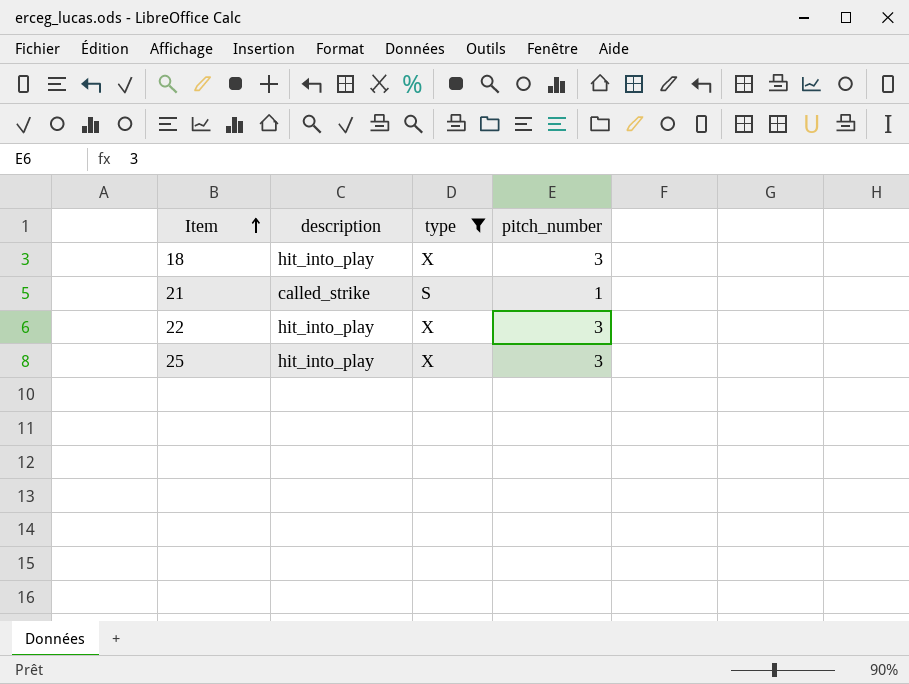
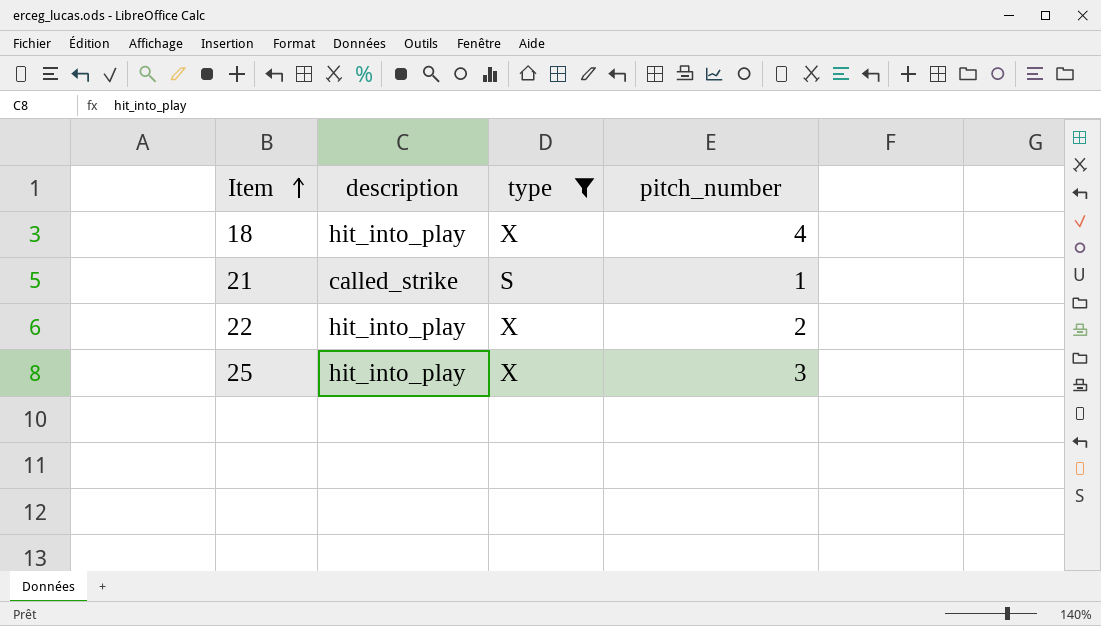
18 | pitch_number: 3 -> 4
22 | pitch_number: 3 -> 2

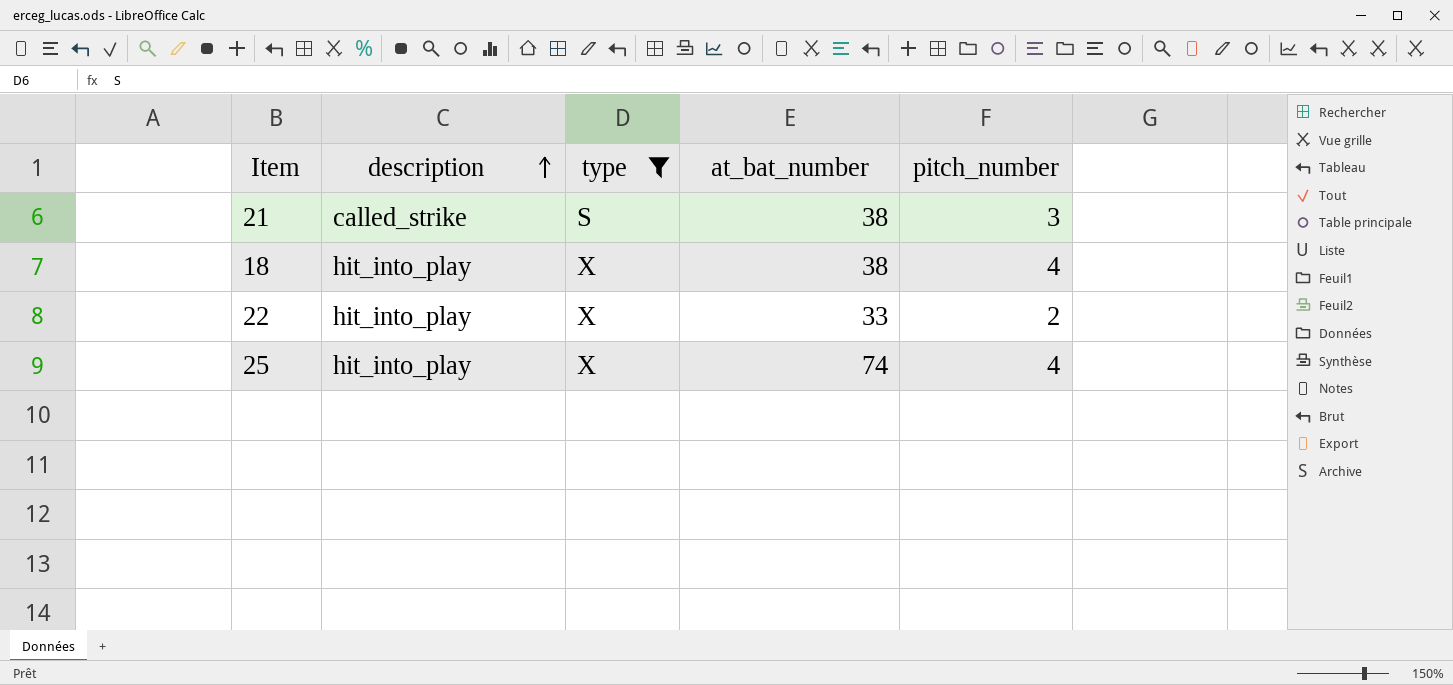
row order: Item ascending -> description ascending
column at_bat_number | position: none -> 4
21 | pitch_number: 1 -> 3
25 | pitch_number: 3 -> 4

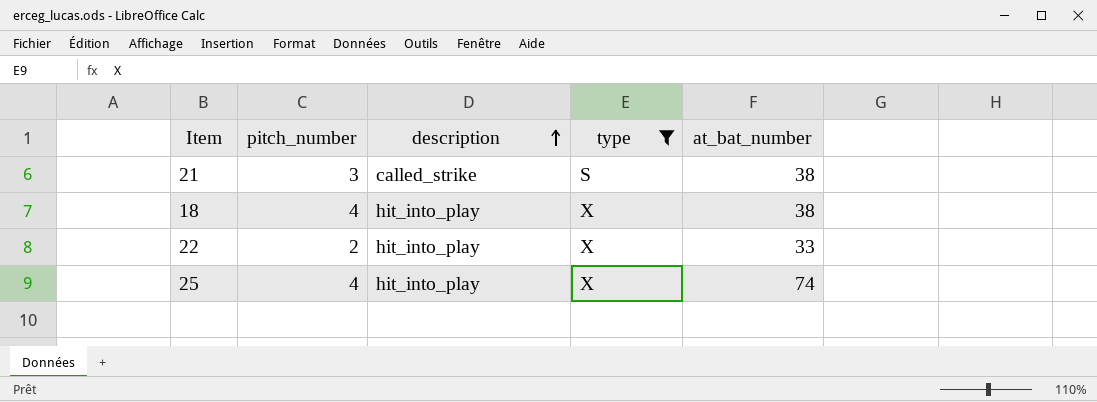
column pitch_number | position: 5 -> 2

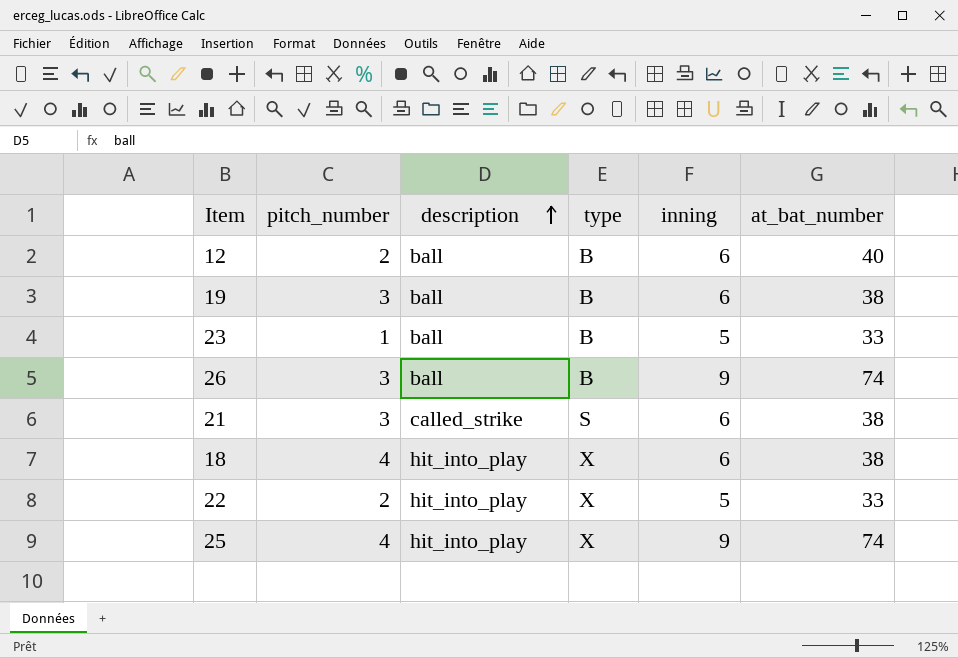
filter: type != B -> none
column inning | position: none -> 5

